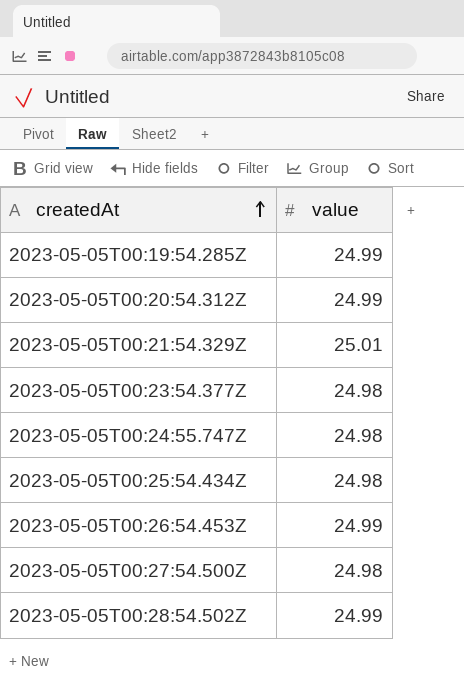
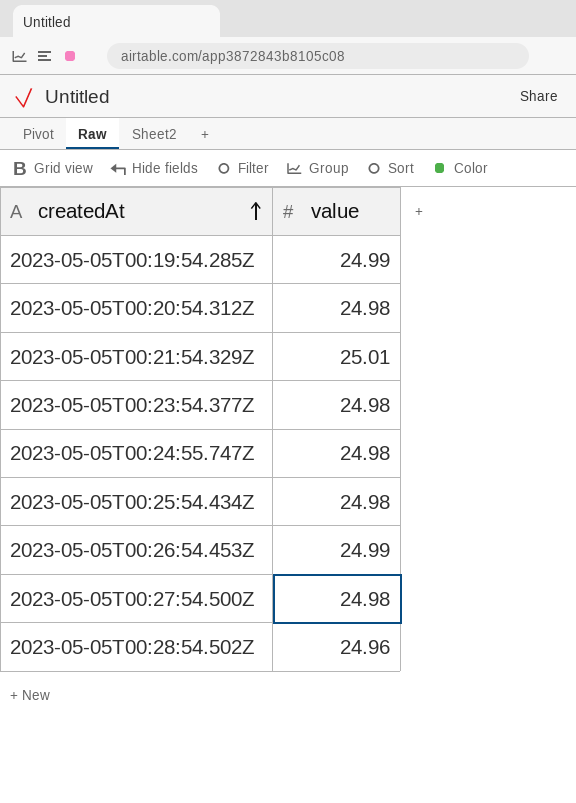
2023-05-05T00:20:54.312Z | value: 24.99 -> 24.98
2023-05-05T00:28:54.502Z | value: 24.99 -> 24.96

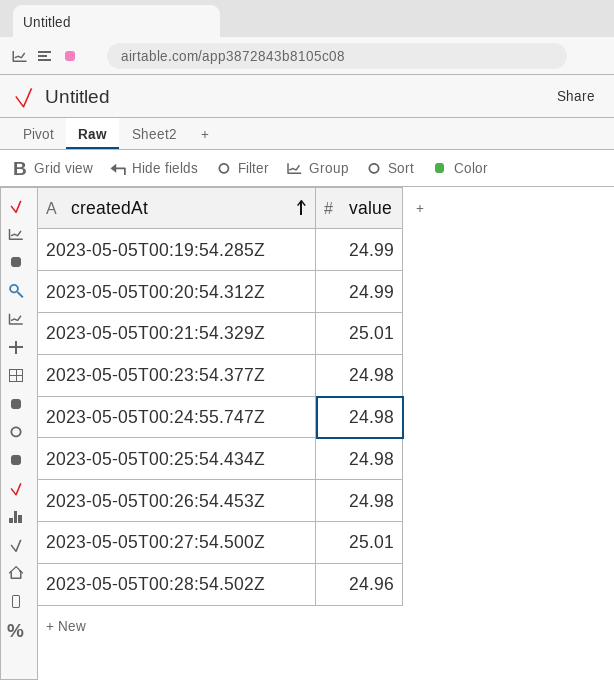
2023-05-05T00:20:54.312Z | value: 24.98 -> 24.99
2023-05-05T00:26:54.453Z | value: 24.99 -> 24.98
2023-05-05T00:27:54.500Z | value: 24.98 -> 25.01

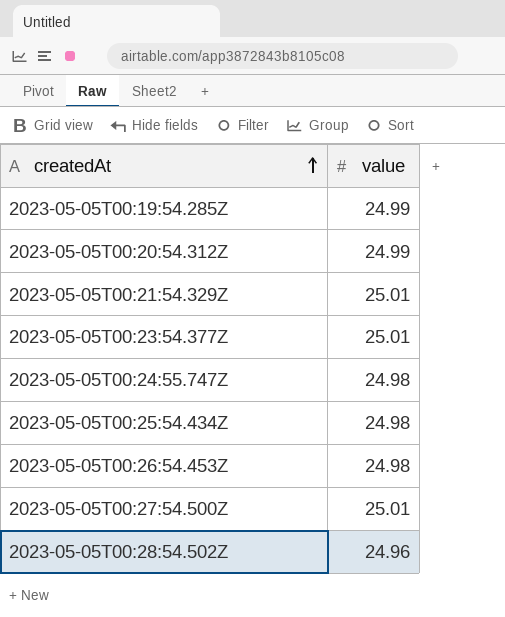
2023-05-05T00:23:54.377Z | value: 24.98 -> 25.01

